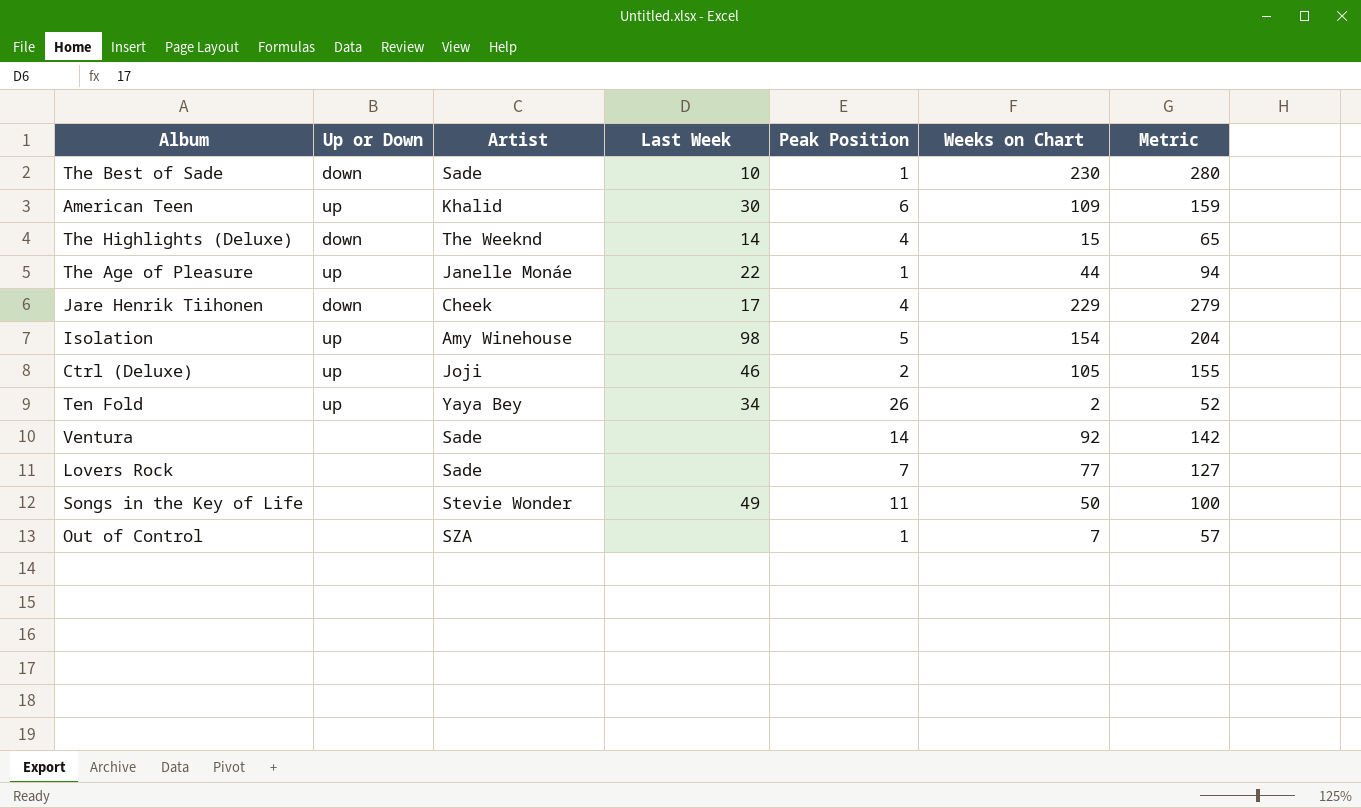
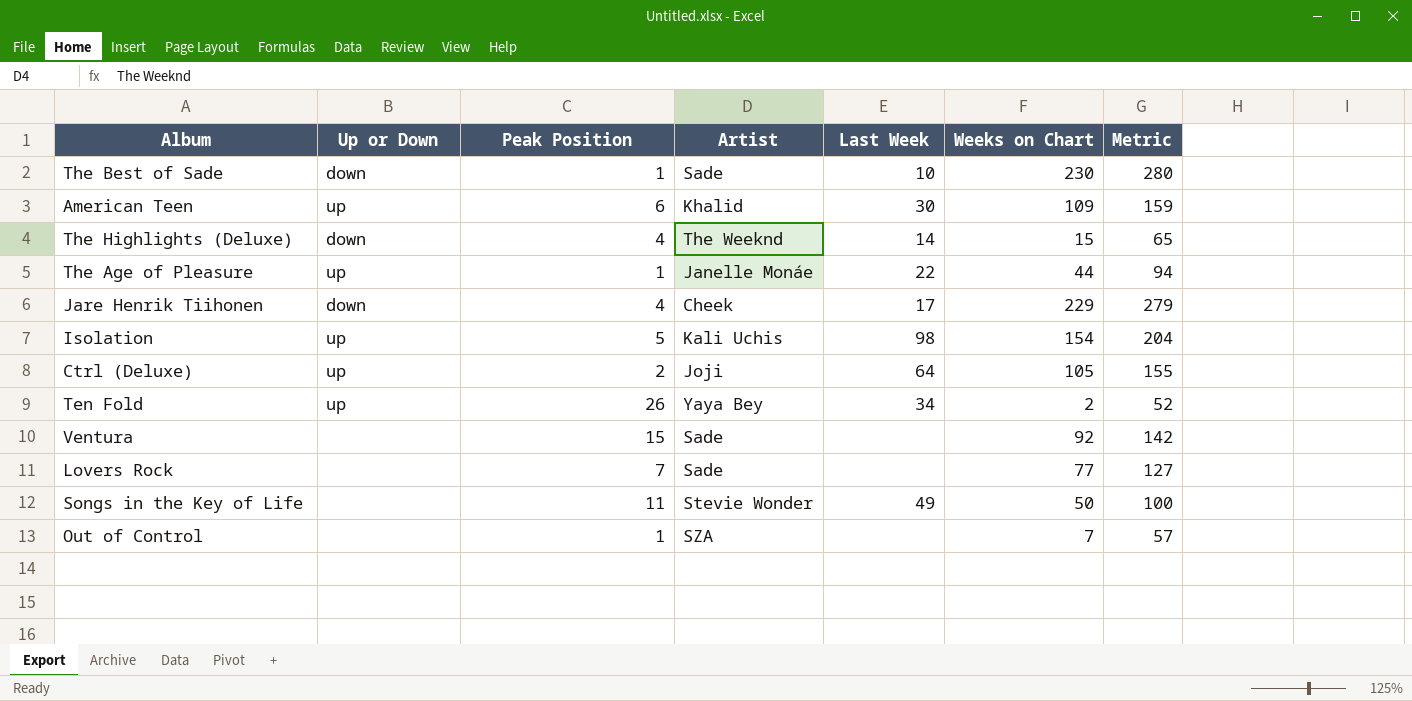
column Peak Position | position: 5 -> 3
Isolation | Artist: Amy Winehouse -> Kali Uchis
Ctrl (Deluxe) | Last Week: 46 -> 64
Ventura | Peak Position: 14 -> 15

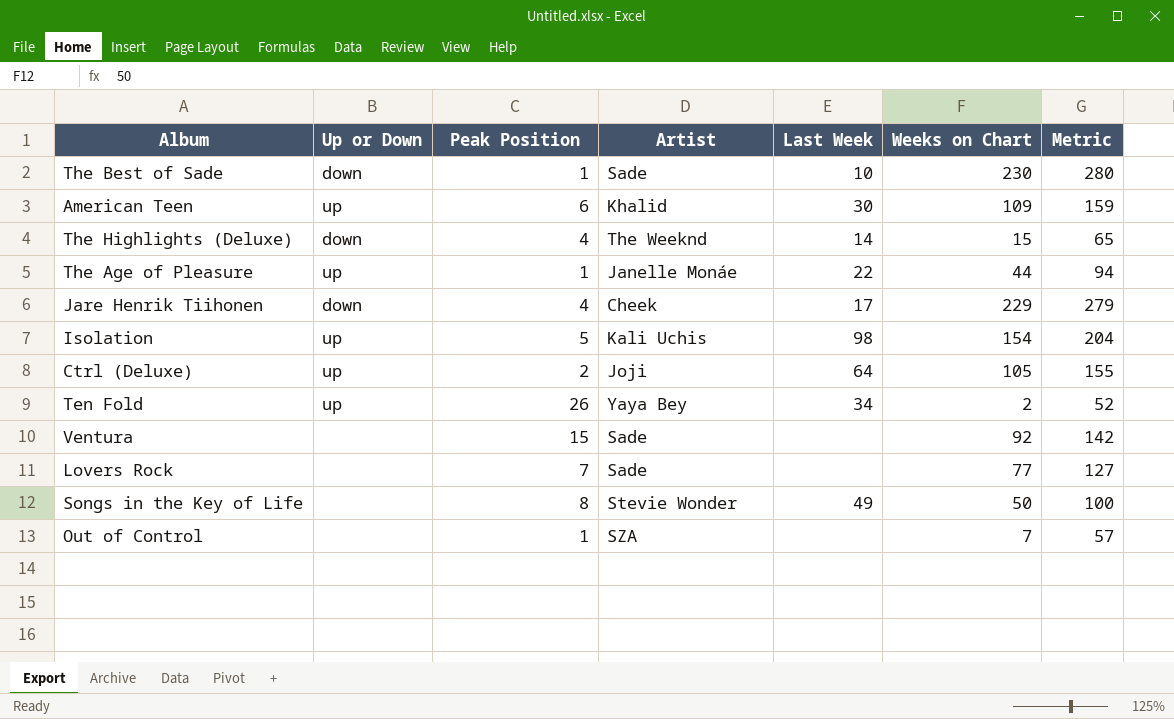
Songs in the Key of Life | Peak Position: 11 -> 8

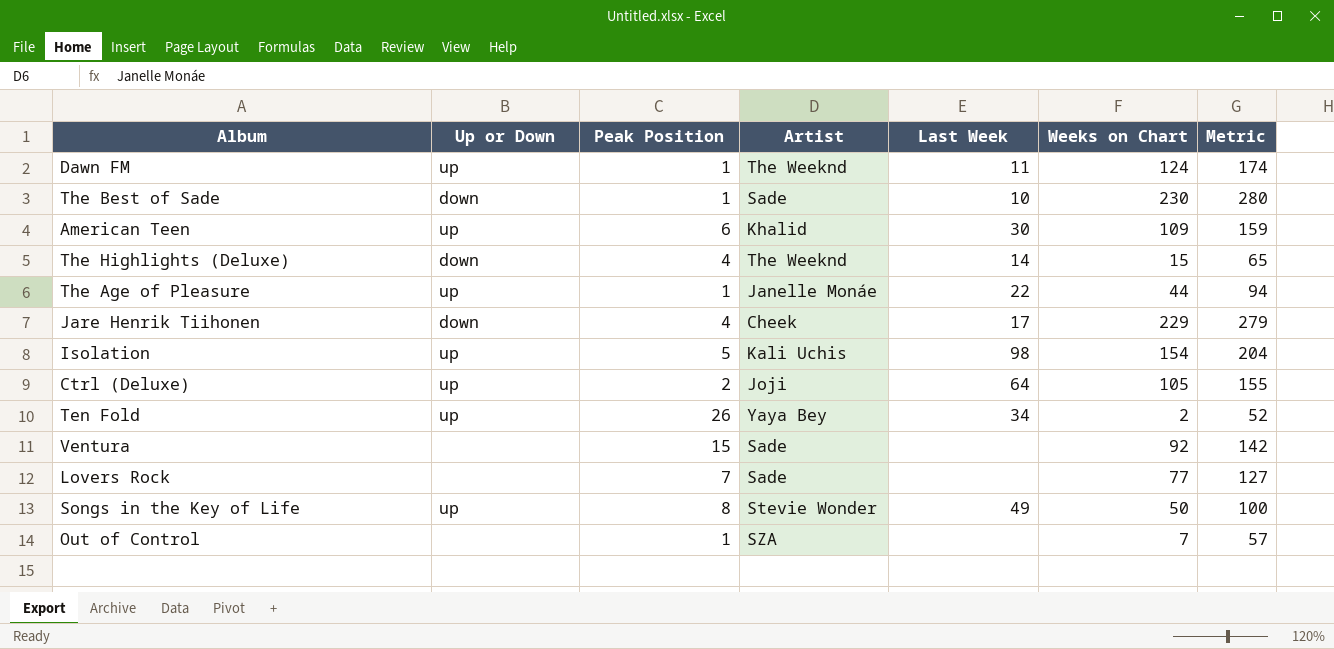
row Dawn FM: none -> up | 1 | The Weeknd | 11 | 124 | 174
Songs in the Key of Life | Up or Down: none -> up

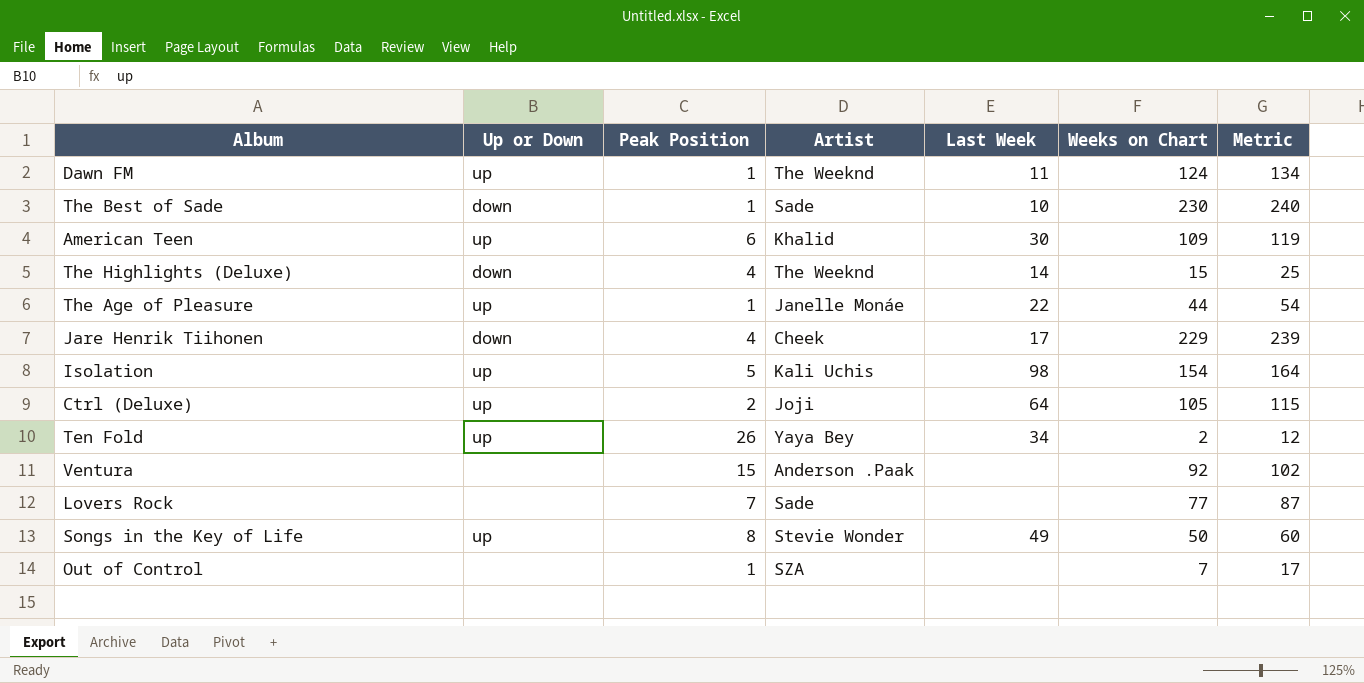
column Metric | formula: [Weeks on Chart] + 50 -> [Weeks on Chart] + 10
Ventura | Artist: Sade -> Anderson .Paak

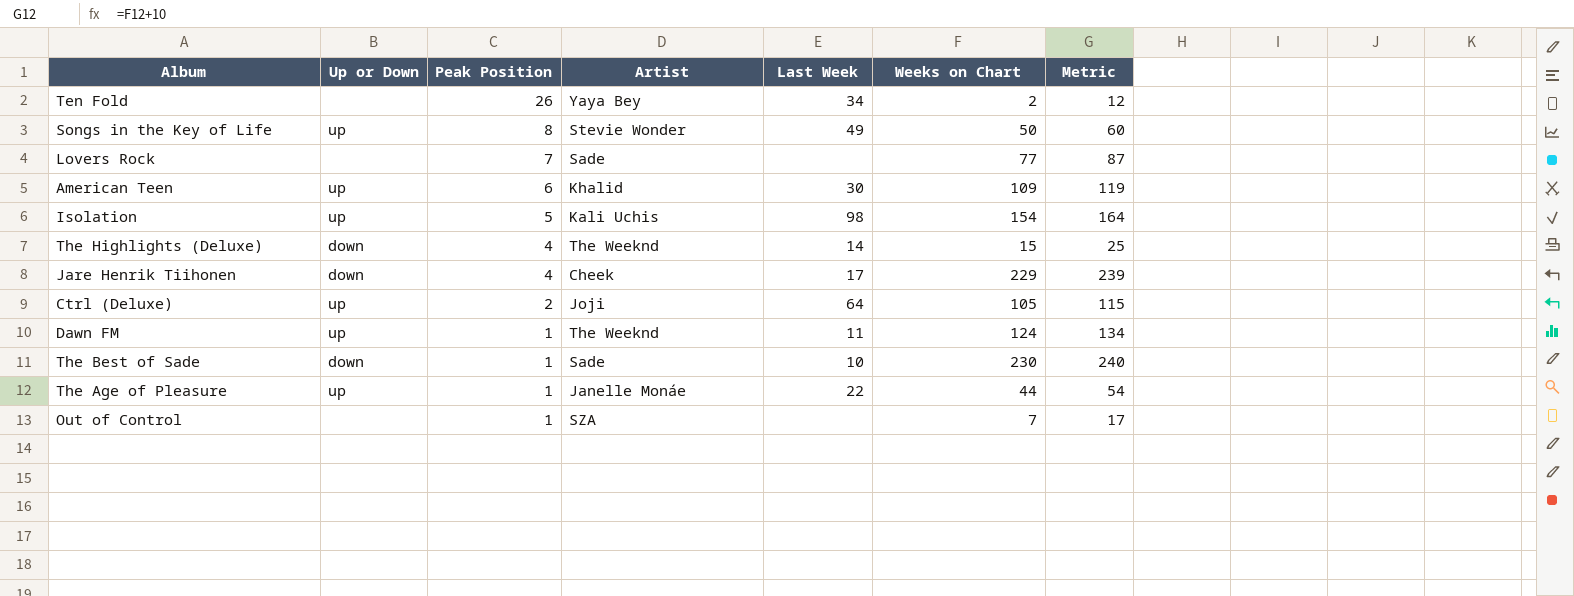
row order: none -> Peak Position descending
row Ventura: none | 15 | Anderson .Paak | none | 92 | 102 -> none
Ten Fold | Up or Down: up -> none

